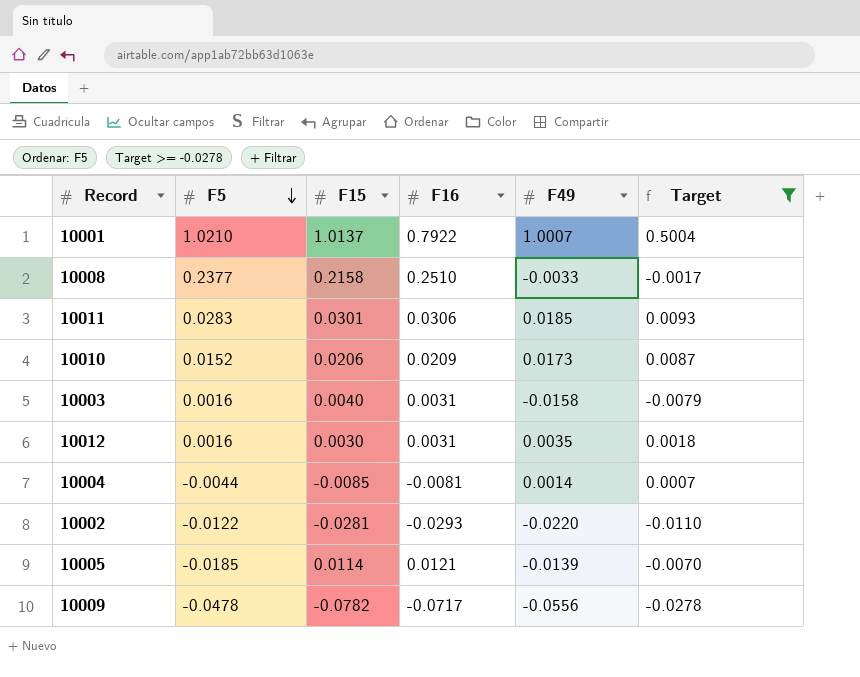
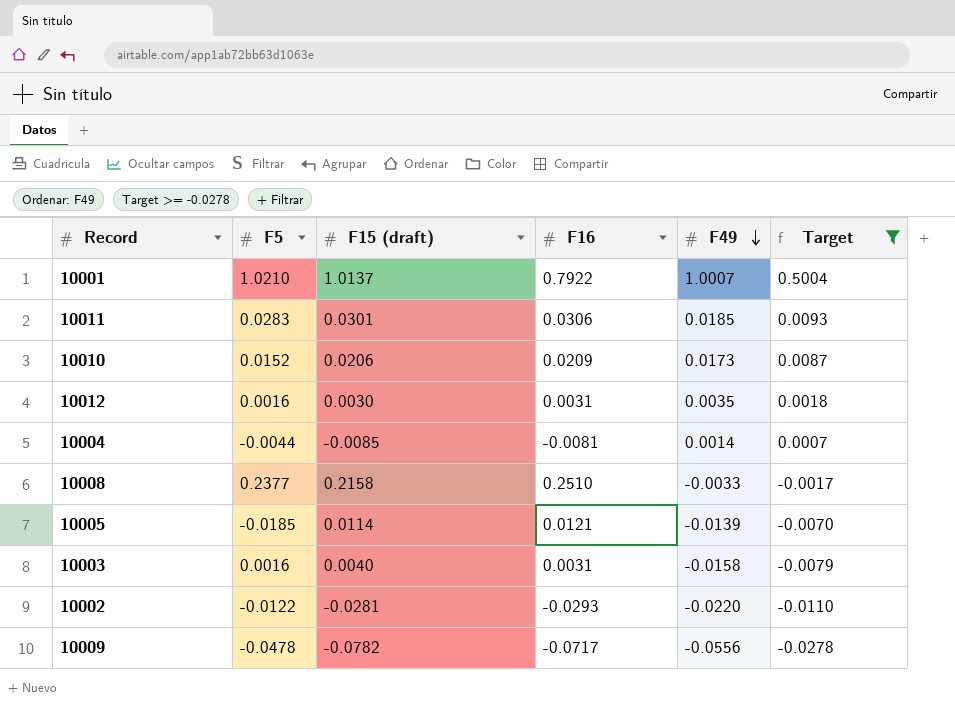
row order: F5 descending -> F49 descending
column name: F15 -> F15 (draft)

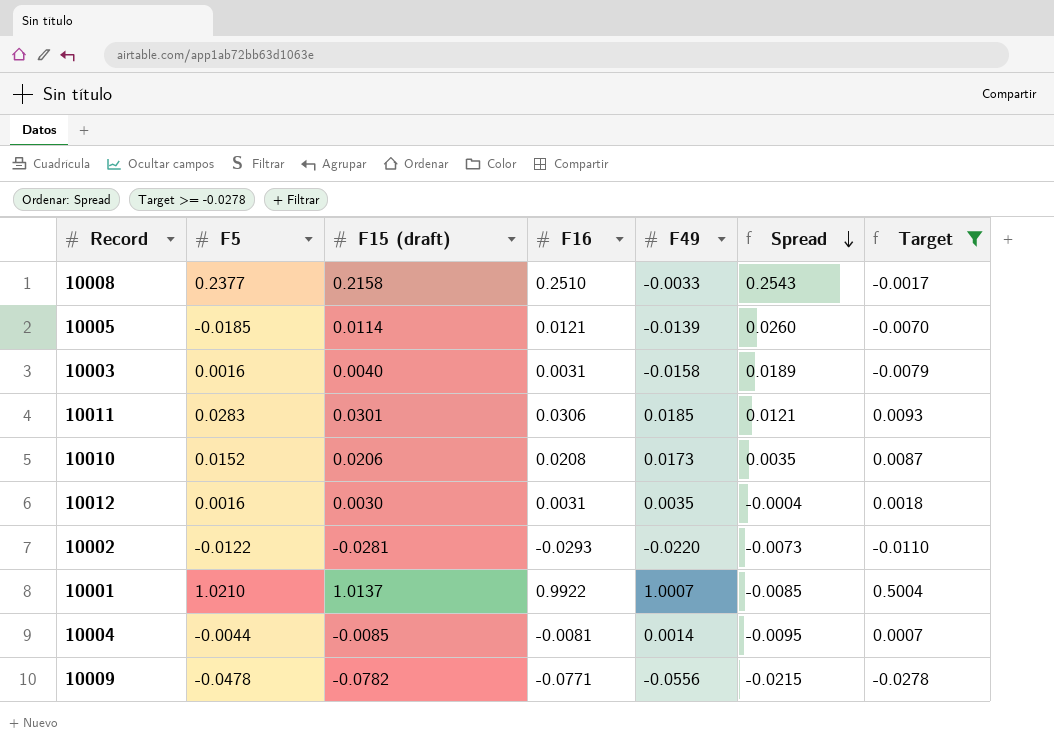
row order: F49 descending -> Spread descending
column Spread | formula: none -> [F16] - [F49]
10010 | F16: 0.0209 -> 0.0208
10001 | F16: 0.7922 -> 0.9922
10009 | F16: -0.0717 -> -0.0771

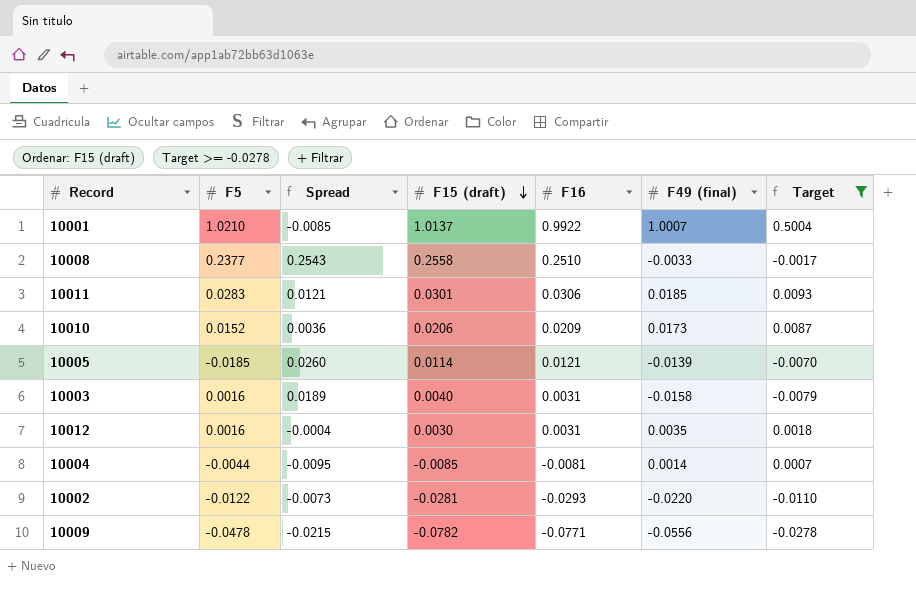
row order: Spread descending -> F15 (draft) descending
column Spread | position: 6 -> 3
column name: F49 -> F49 (final)
10008 | F15 (draft): 0.2158 -> 0.2558
10010 | Spread: 0.0035 -> 0.0036
10010 | F16: 0.0208 -> 0.0209

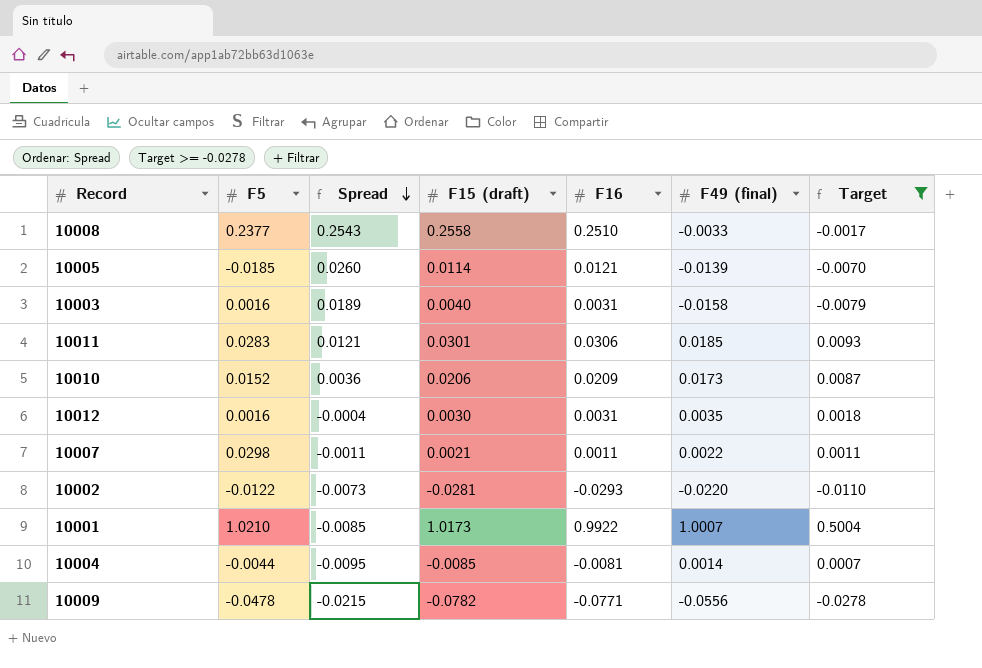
row order: F15 (draft) descending -> Spread descending
row 10007: none -> 0.0298 | -0.0011 | 0.0021 | 0.0011 | 0.0022 | 0.0011
10001 | F15 (draft): 1.0137 -> 1.0173

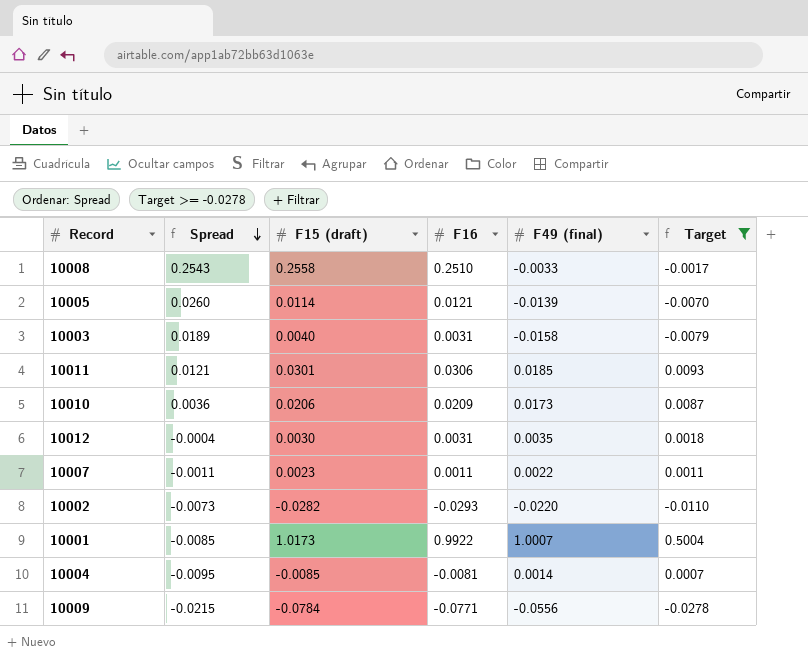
column F5 | position: 2 -> none
10007 | F15 (draft): 0.0021 -> 0.0023
10002 | F15 (draft): -0.0281 -> -0.0282
10009 | F15 (draft): -0.0782 -> -0.0784

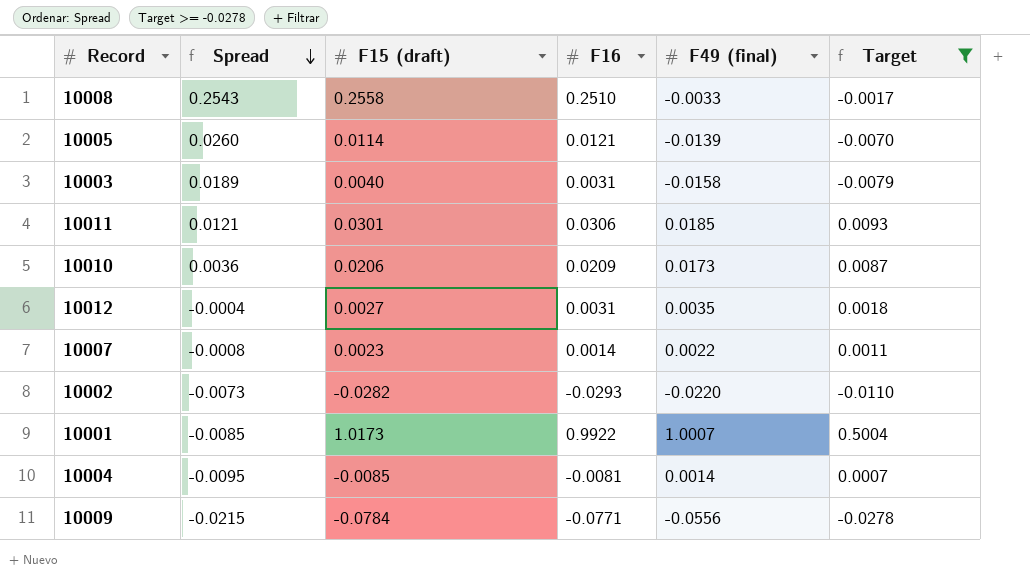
10012 | F15 (draft): 0.0030 -> 0.0027
10007 | Spread: -0.0011 -> -0.0008
10007 | F16: 0.0011 -> 0.0014

